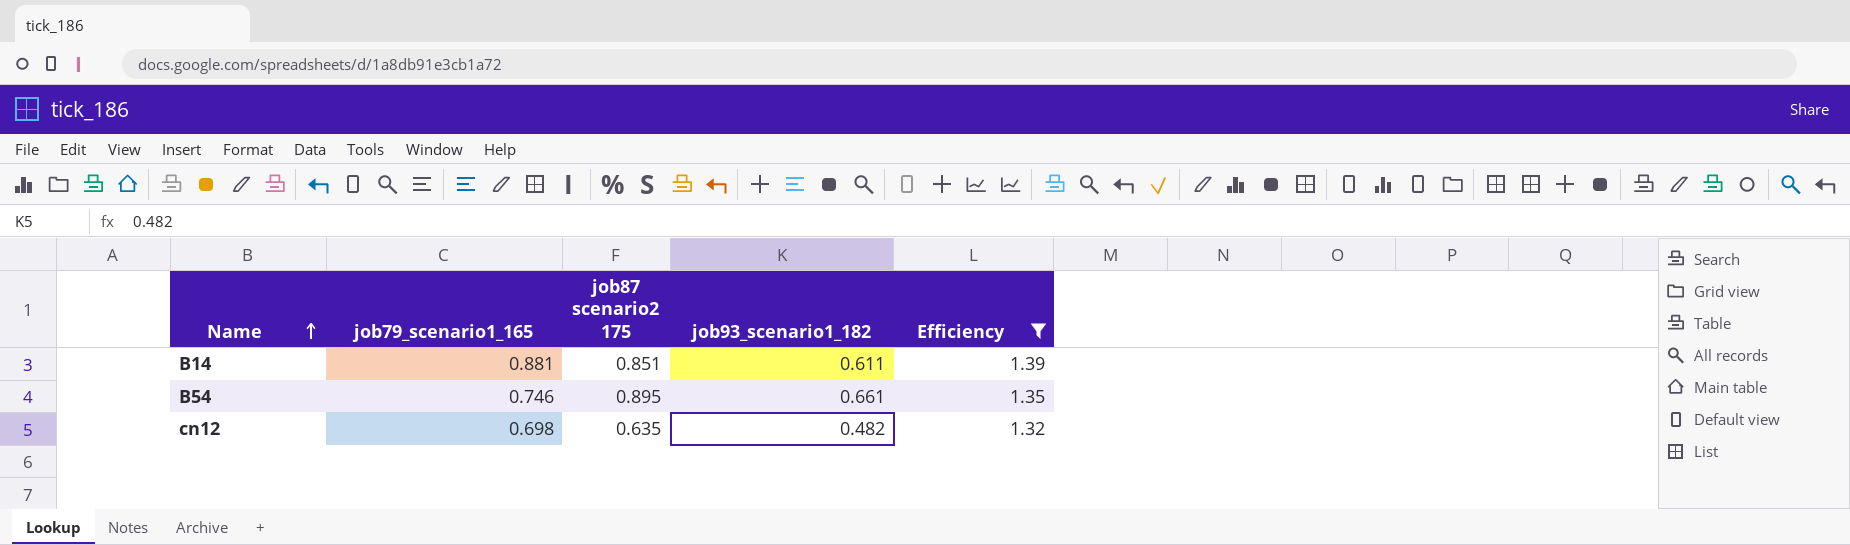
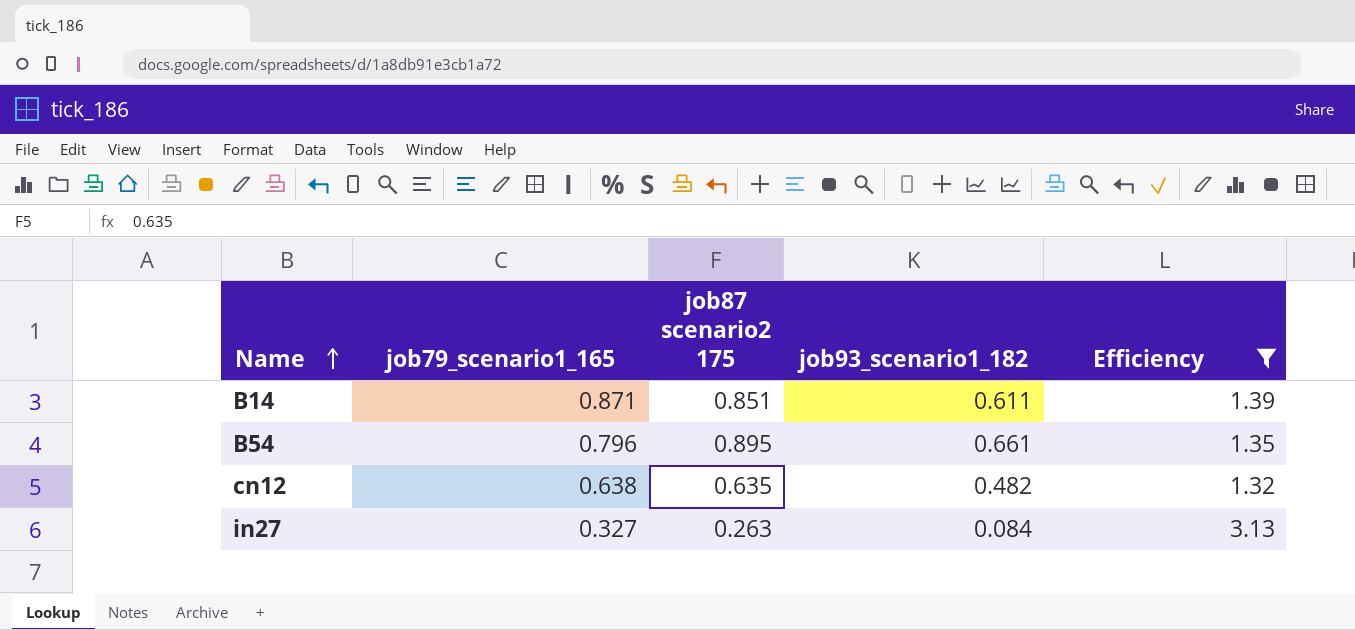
B14 | job79_scenario1_165: 0.881 -> 0.871
B54 | job79_scenario1_165: 0.746 -> 0.796
cn12 | job79_scenario1_165: 0.698 -> 0.638
row in27: none -> 0.327 | 0.263 | 0.084 | 3.13

